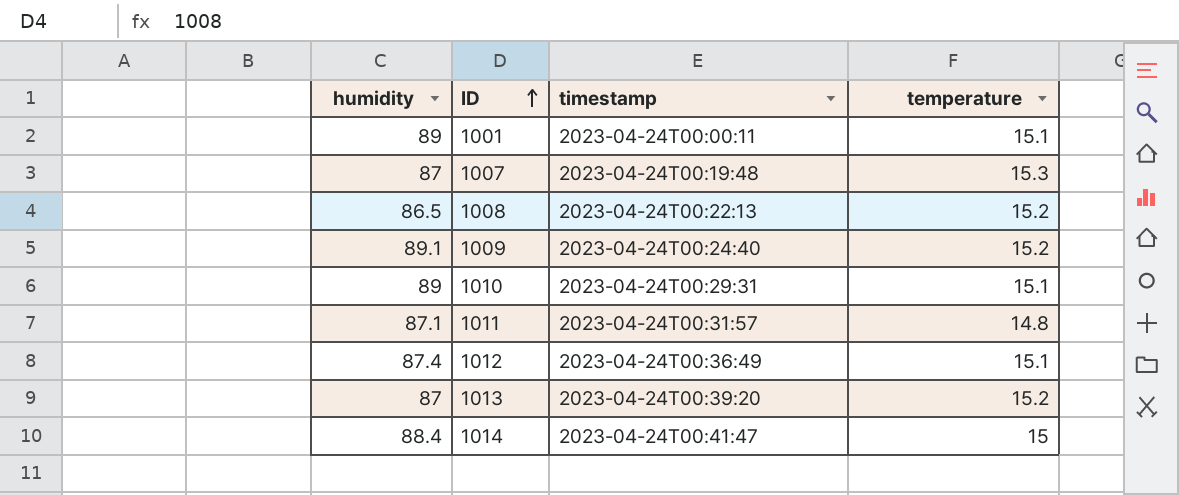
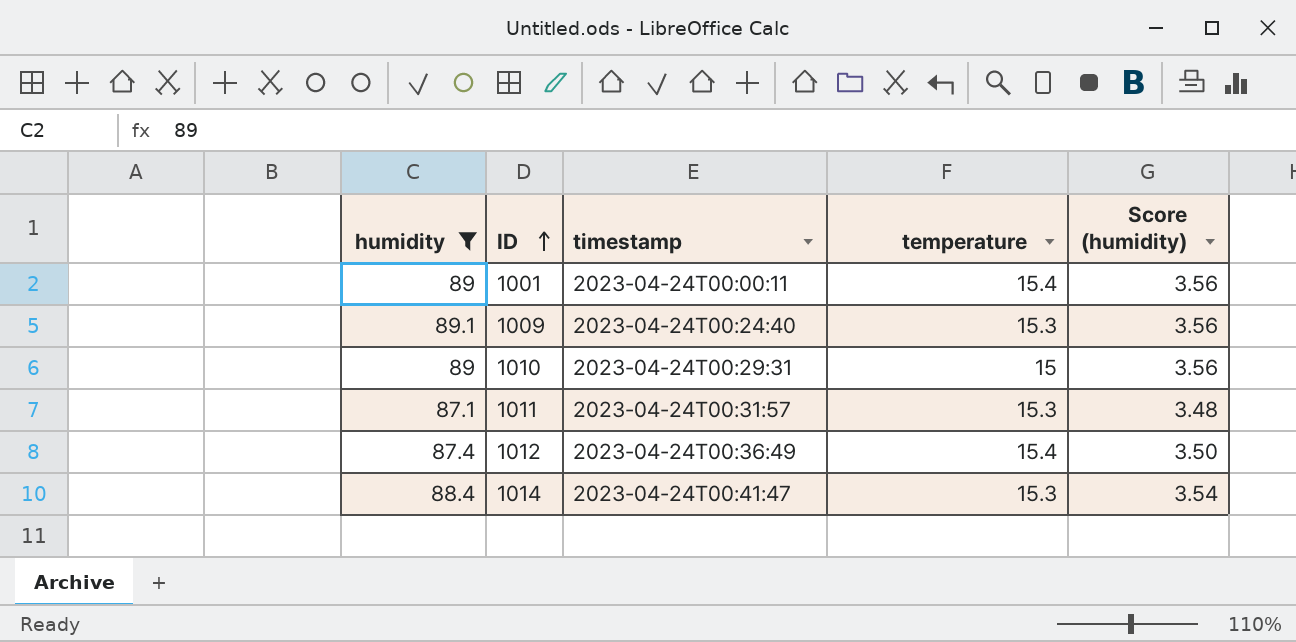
filter: none -> humidity >= 87.1
column Score (humidity) | formula: none -> [humidity] * 0.04
1001 | temperature: 15.1 -> 15.4
1009 | temperature: 15.2 -> 15.3
1010 | temperature: 15.1 -> 15
1011 | temperature: 14.8 -> 15.3
1012 | temperature: 15.1 -> 15.4
1014 | temperature: 15 -> 15.3

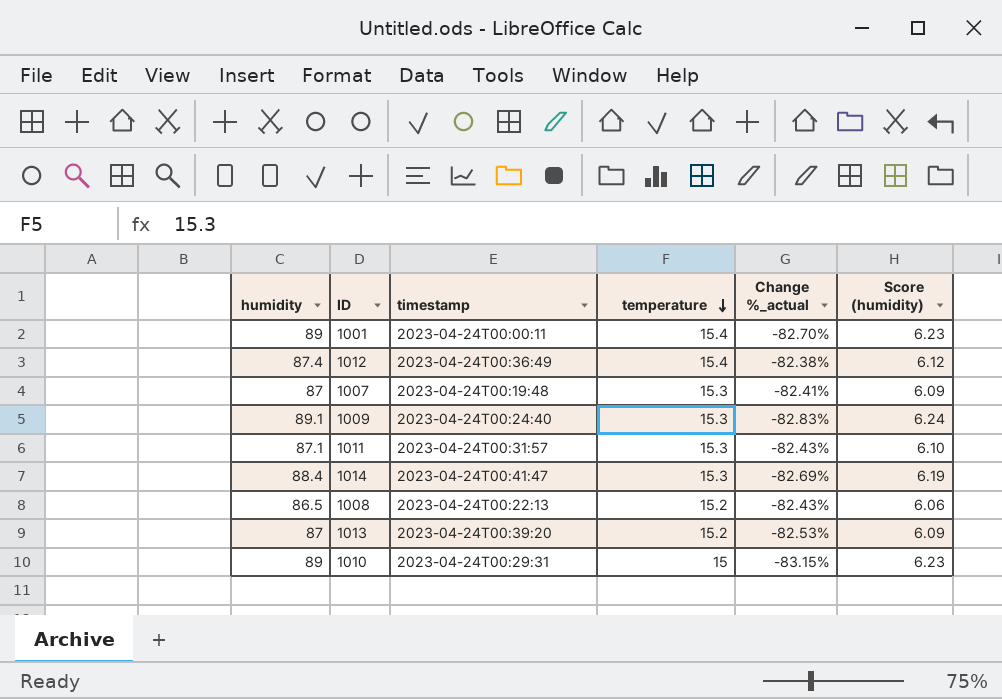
filter: humidity >= 87.1 -> none
row order: ID ascending -> temperature descending
column Change %_actual | formula: none -> ([temperature] - [humidity]) / [humidity]
column Score (humidity) | formula: [humidity] * 0.04 -> [humidity] * 0.07

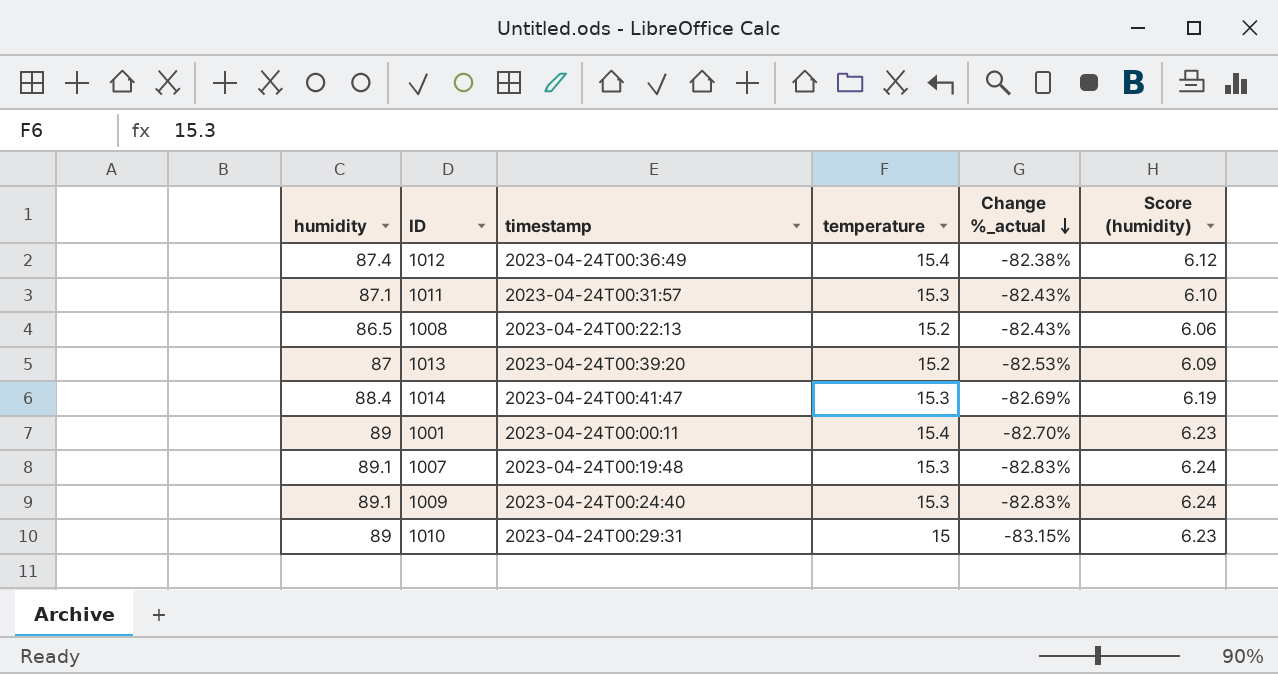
row order: temperature descending -> Change %_actual descending
1007 | humidity: 87 -> 89.1
1007 | Change %_actual: -82.41% -> -82.83%
1007 | Score (humidity): 6.09 -> 6.24

